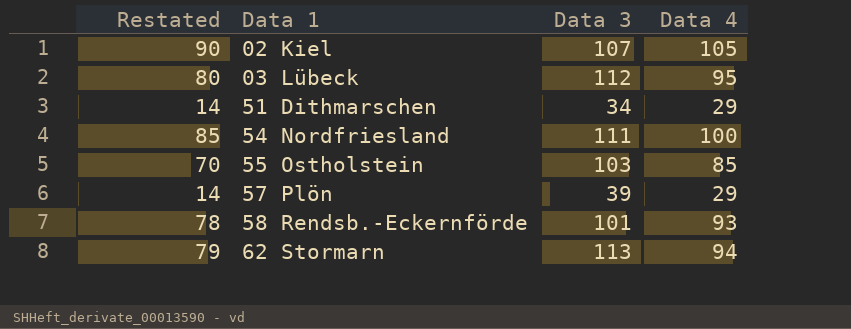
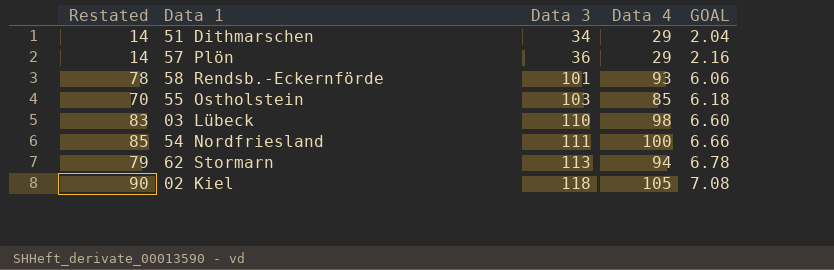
row order: Data 1 ascending -> Data 3 ascending
column GOAL | formula: none -> [Data 3] * 0.06
57 Plön | Data 3: 39 -> 36
03 Lübeck | Restated: 80 -> 83
03 Lübeck | Data 3: 112 -> 110
03 Lübeck | Data 4: 95 -> 98
02 Kiel | Data 3: 107 -> 118

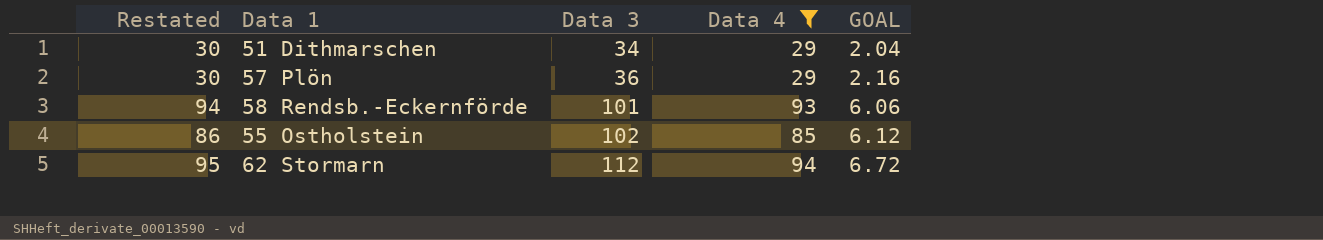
filter: none -> Data 4 <= 94
column Restated | formula: [Data 4] - 15 -> [Data 4] + 1
55 Ostholstein | Data 3: 103 -> 102
55 Ostholstein | GOAL: 6.18 -> 6.12
62 Stormarn | Data 3: 113 -> 112
62 Stormarn | GOAL: 6.78 -> 6.72

